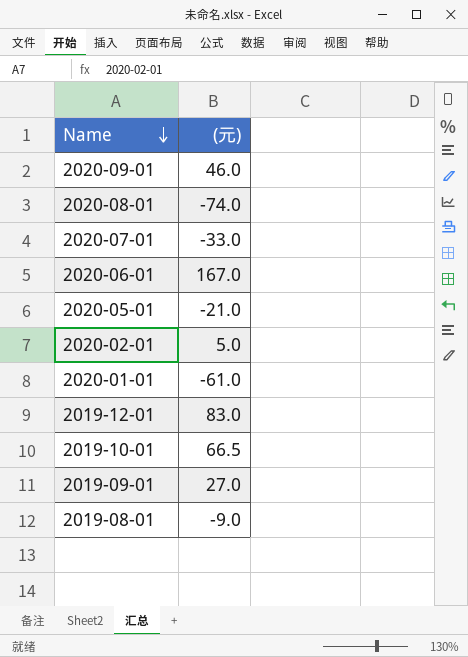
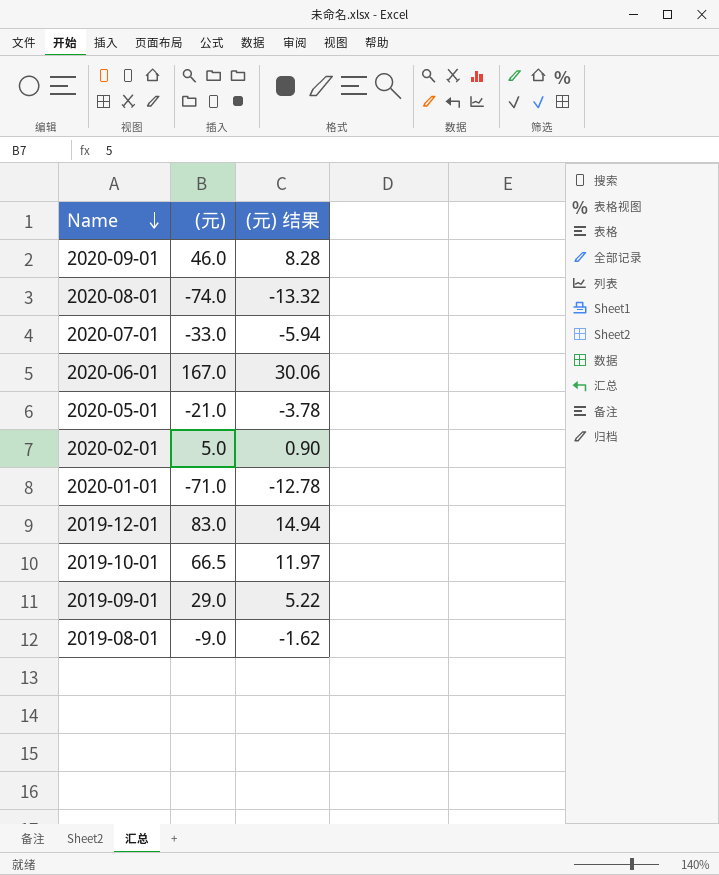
column (元) 结果 | formula: none -> [(元)] * 0.18
2020-01-01 | (元): -61.0 -> -71.0
2019-09-01 | (元): 27.0 -> 29.0

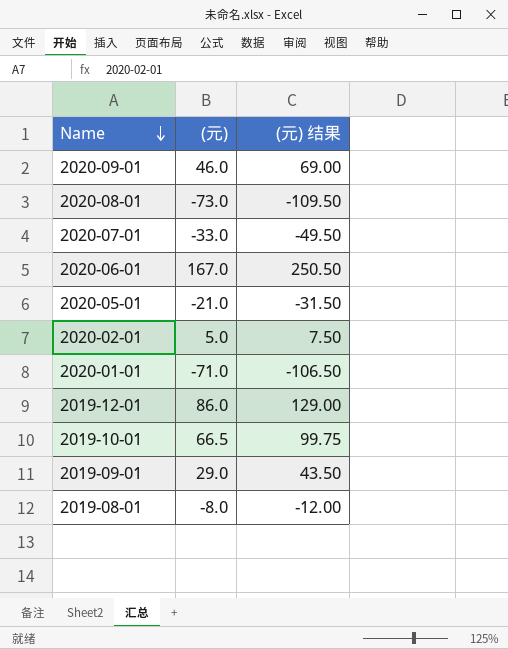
column (元) 结果 | formula: [(元)] * 0.18 -> [(元)] * 1.5
2020-08-01 | (元): -74.0 -> -73.0
2019-12-01 | (元): 83.0 -> 86.0
2019-08-01 | (元): -9.0 -> -8.0

